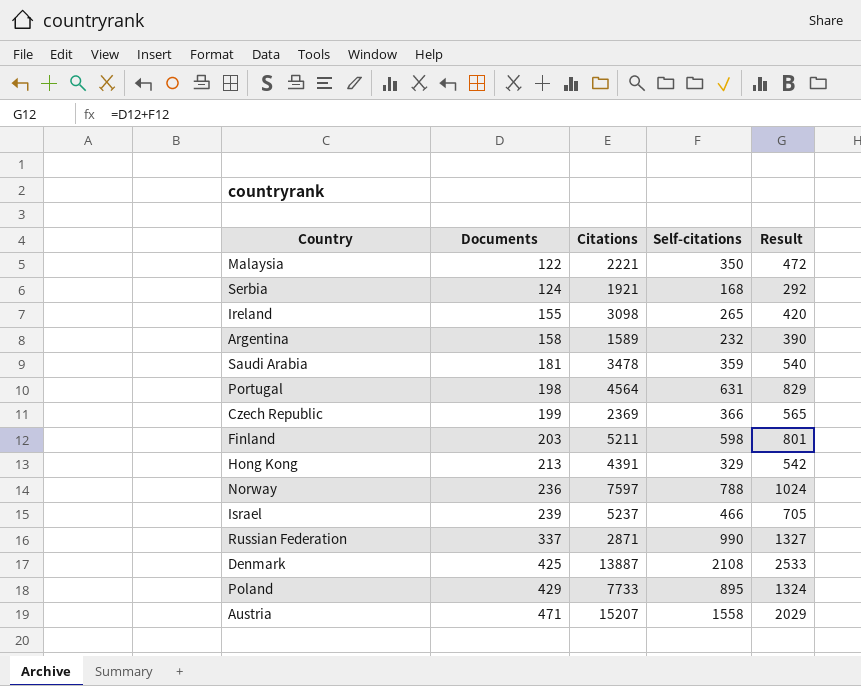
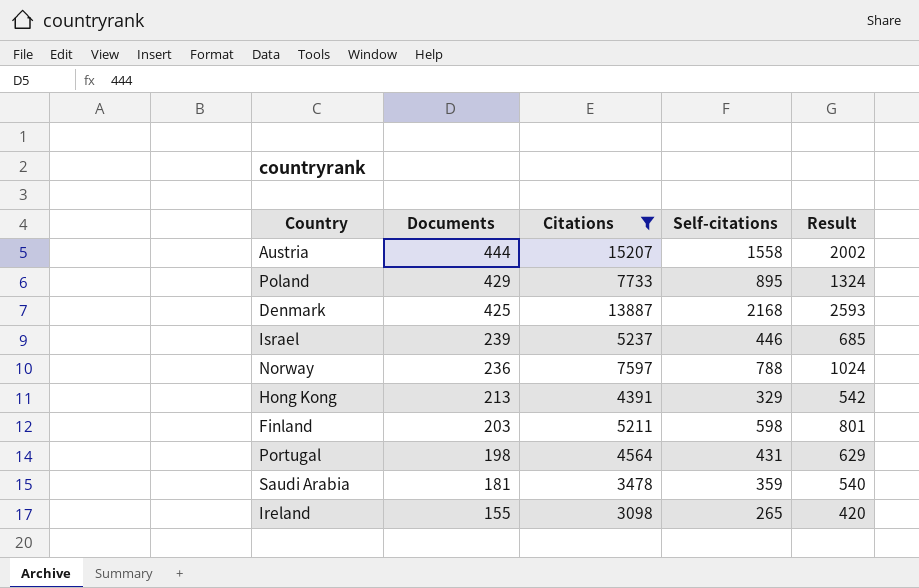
filter: none -> Citations >= 3098
row order: Documents ascending -> Documents descending
Austria | Documents: 471 -> 444
Austria | Result: 2029 -> 2002
Denmark | Self-citations: 2108 -> 2168
Denmark | Result: 2533 -> 2593
Israel | Self-citations: 466 -> 446
Israel | Result: 705 -> 685
Portugal | Self-citations: 631 -> 431
Portugal | Result: 829 -> 629

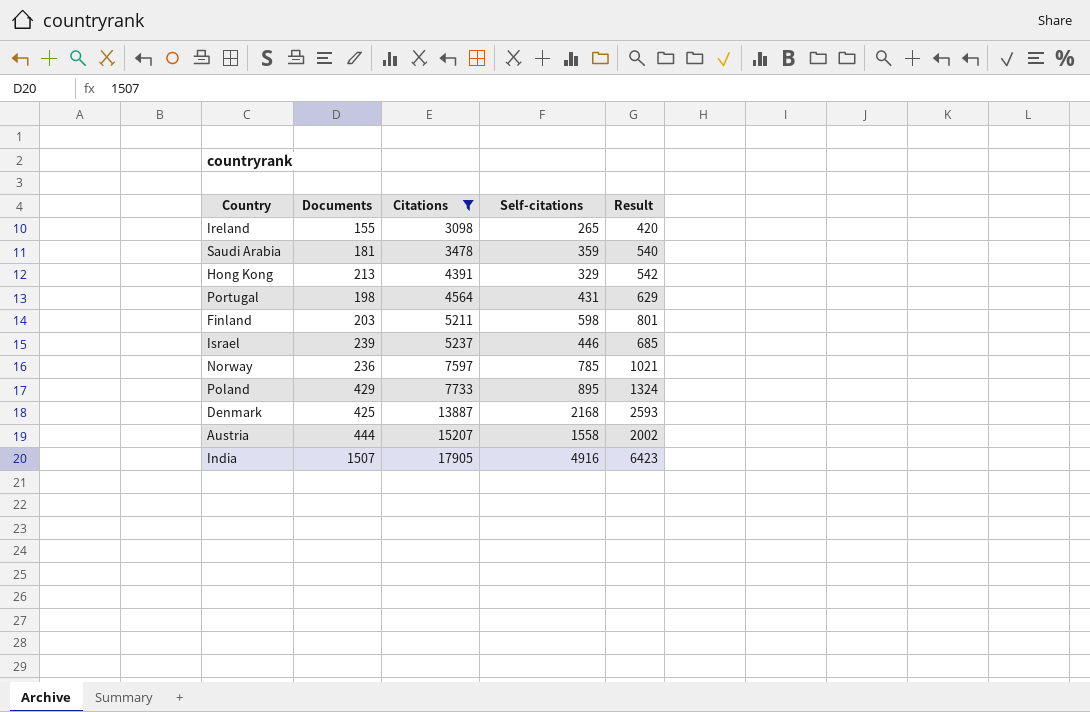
row order: Documents descending -> Citations ascending
Norway | Self-citations: 788 -> 785
Norway | Result: 1024 -> 1021
row India: none -> 1507 | 17905 | 4916 | 6423

